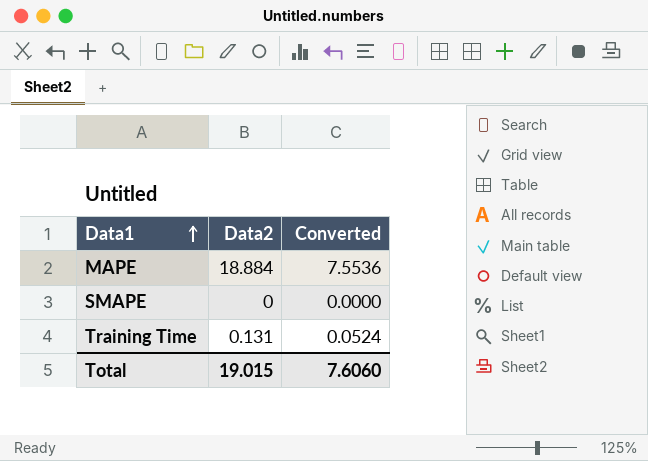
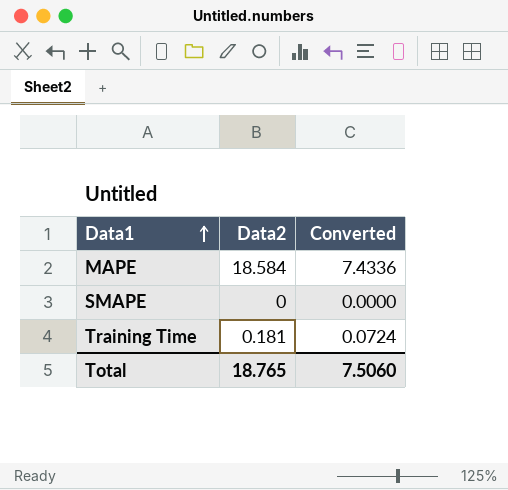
MAPE | Data2: 18.884 -> 18.584
MAPE | Converted: 7.5536 -> 7.4336
Training Time | Data2: 0.131 -> 0.181
Training Time | Converted: 0.0524 -> 0.0724
Total | Data2: 19.015 -> 18.765
Total | Converted: 7.6060 -> 7.5060

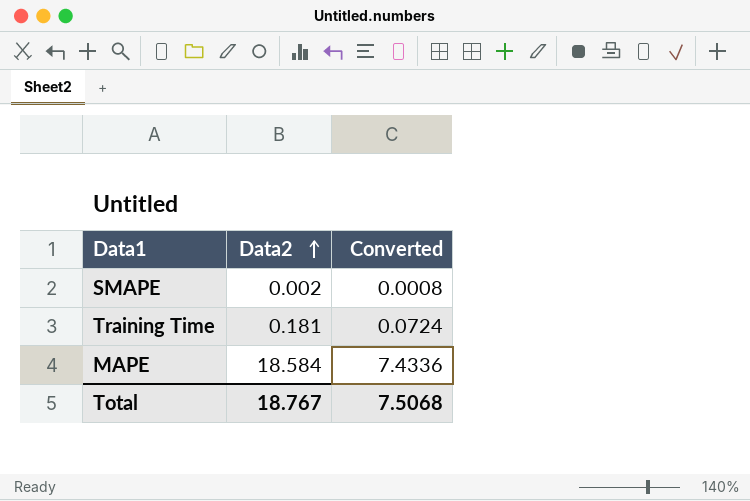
row order: Data1 ascending -> Data2 ascending
SMAPE | Data2: 0 -> 0.002
SMAPE | Converted: 0.0000 -> 0.0008
Total | Data2: 18.765 -> 18.767
Total | Converted: 7.5060 -> 7.5068

